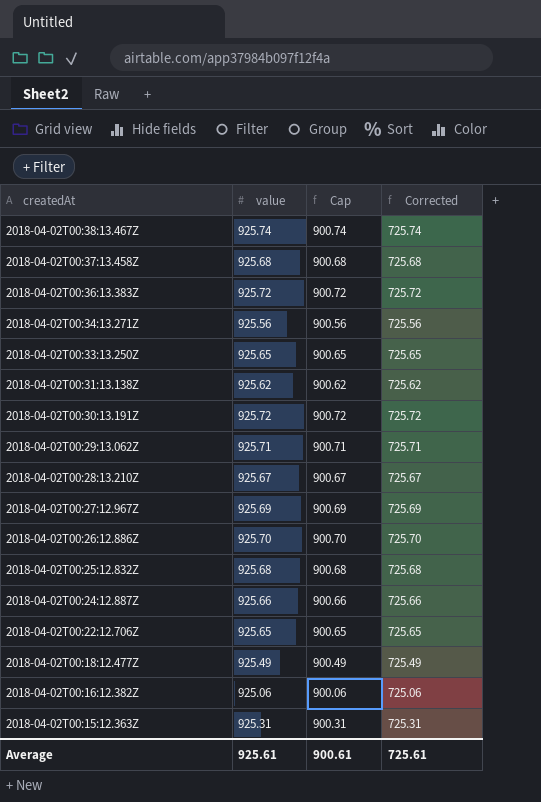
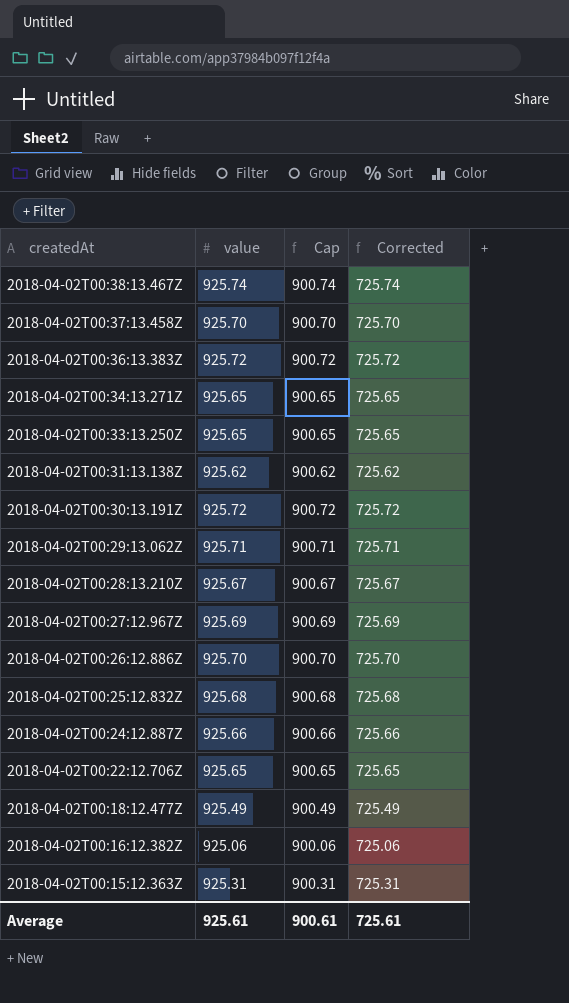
2018-04-02T00:37:13.458Z | value: 925.68 -> 925.70
2018-04-02T00:37:13.458Z | Cap: 900.68 -> 900.70
2018-04-02T00:37:13.458Z | Corrected: 725.68 -> 725.70
2018-04-02T00:34:13.271Z | value: 925.56 -> 925.65
2018-04-02T00:34:13.271Z | Cap: 900.56 -> 900.65
2018-04-02T00:34:13.271Z | Corrected: 725.56 -> 725.65

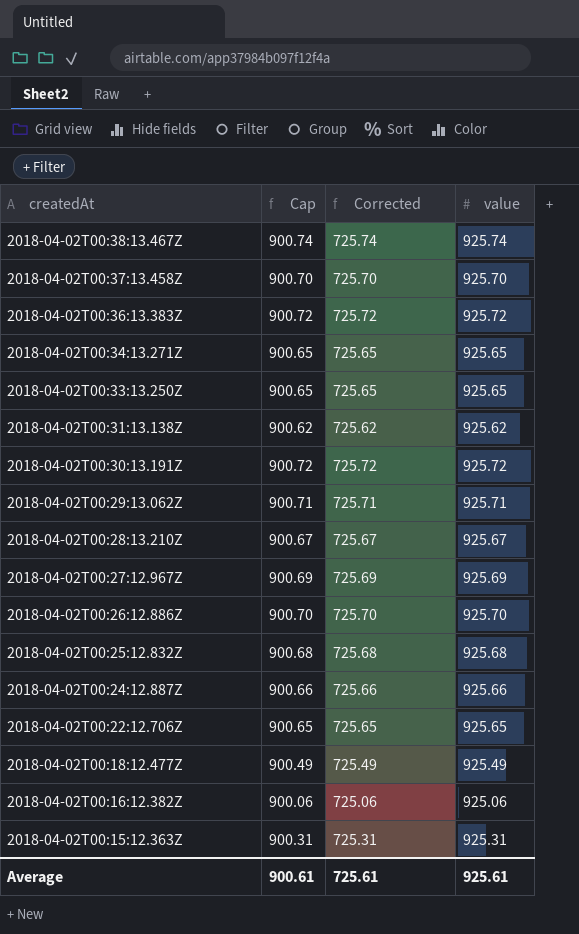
column value | position: 2 -> 4

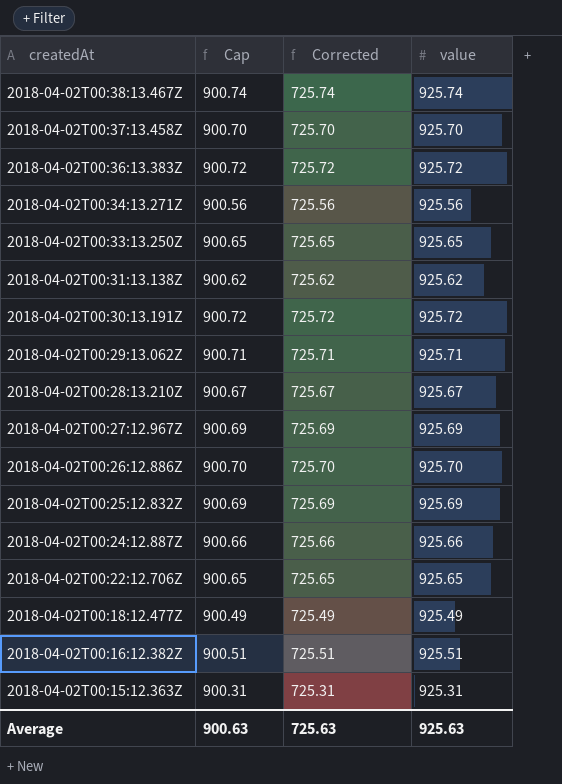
2018-04-02T00:34:13.271Z | Cap: 900.65 -> 900.56
2018-04-02T00:34:13.271Z | Corrected: 725.65 -> 725.56
2018-04-02T00:34:13.271Z | value: 925.65 -> 925.56
2018-04-02T00:25:12.832Z | Cap: 900.68 -> 900.69
2018-04-02T00:25:12.832Z | Corrected: 725.68 -> 725.69
2018-04-02T00:25:12.832Z | value: 925.68 -> 925.69
2018-04-02T00:16:12.382Z | Cap: 900.06 -> 900.51
2018-04-02T00:16:12.382Z | Corrected: 725.06 -> 725.51
2018-04-02T00:16:12.382Z | value: 925.06 -> 925.51
Average | Cap: 900.61 -> 900.63
Average | Corrected: 725.61 -> 725.63
Average | value: 925.61 -> 925.63

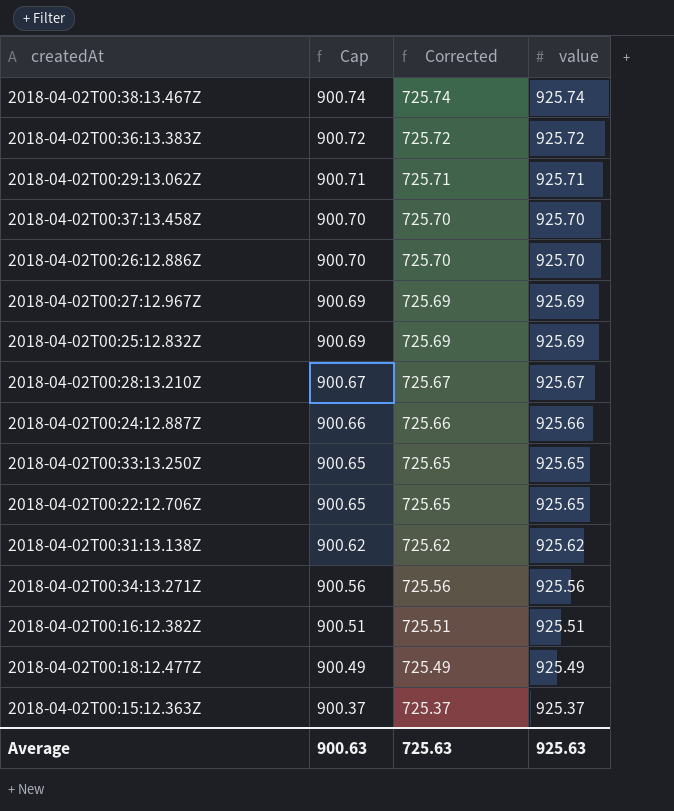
row order: createdAt descending -> Cap descending
row 2018-04-02T00:30:13.191Z: 900.72 | 725.72 | 925.72 -> none
2018-04-02T00:15:12.363Z | Cap: 900.31 -> 900.37
2018-04-02T00:15:12.363Z | Corrected: 725.31 -> 725.37
2018-04-02T00:15:12.363Z | value: 925.31 -> 925.37

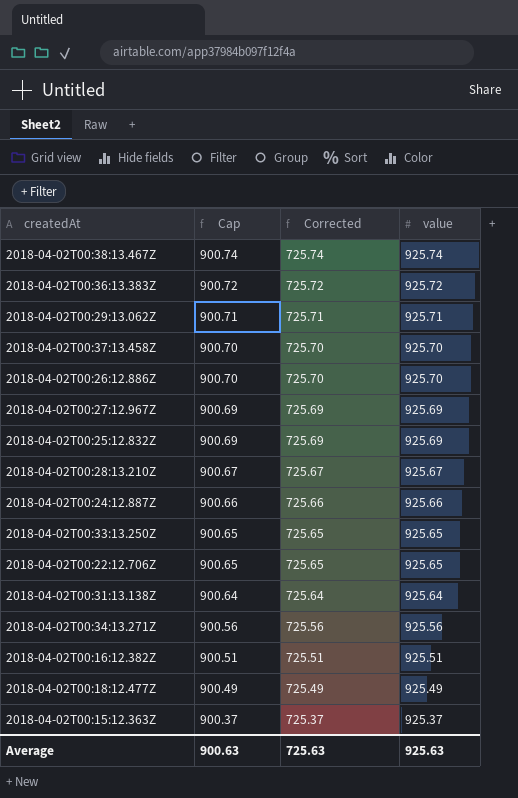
2018-04-02T00:31:13.138Z | Cap: 900.62 -> 900.64
2018-04-02T00:31:13.138Z | Corrected: 725.62 -> 725.64
2018-04-02T00:31:13.138Z | value: 925.62 -> 925.64

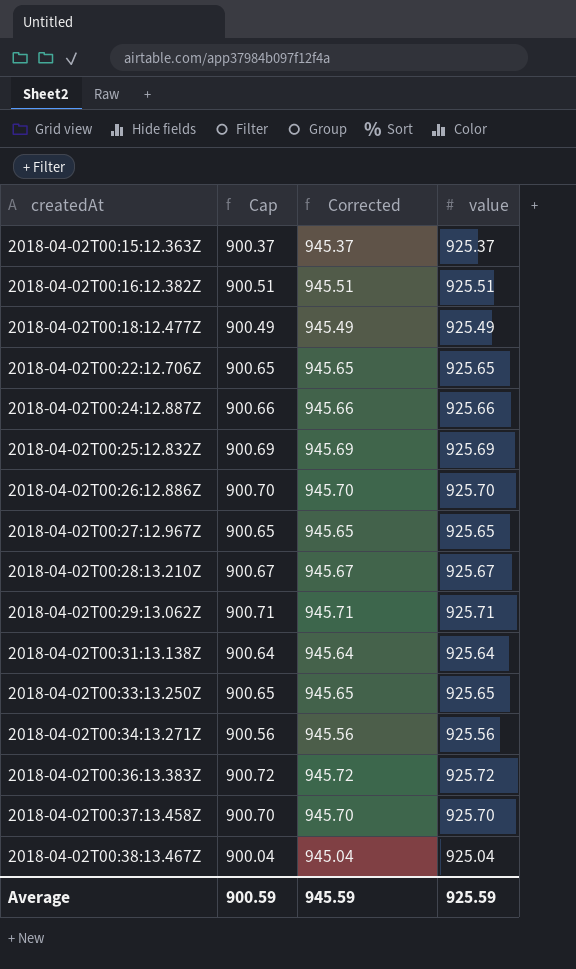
row order: Cap descending -> createdAt ascending
column Corrected | formula: [value] - 200 -> [value] + 20
2018-04-02T00:27:12.967Z | Cap: 900.69 -> 900.65
2018-04-02T00:27:12.967Z | value: 925.69 -> 925.65
2018-04-02T00:38:13.467Z | Cap: 900.74 -> 900.04
2018-04-02T00:38:13.467Z | value: 925.74 -> 925.04
Average | Cap: 900.63 -> 900.59
Average | Corrected: 725.63 -> 945.59
Average | value: 925.63 -> 925.59

